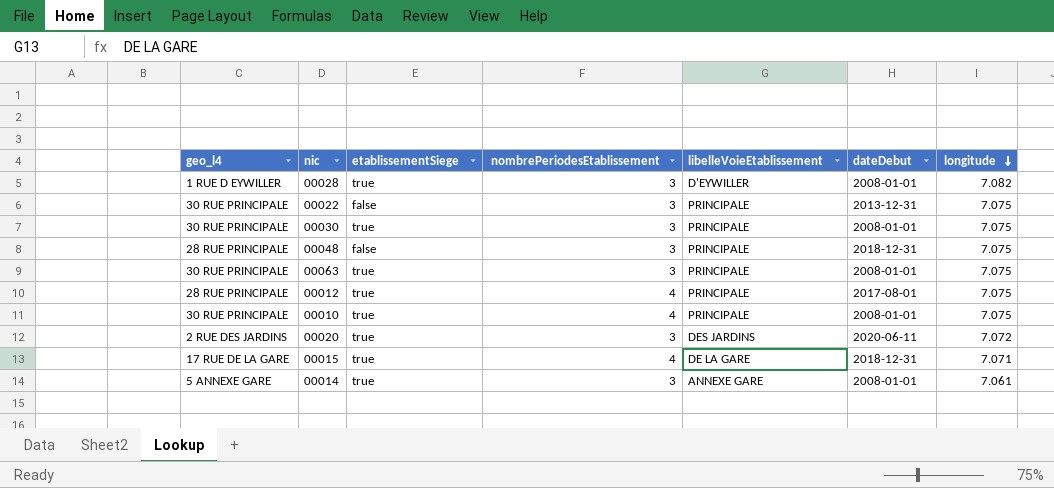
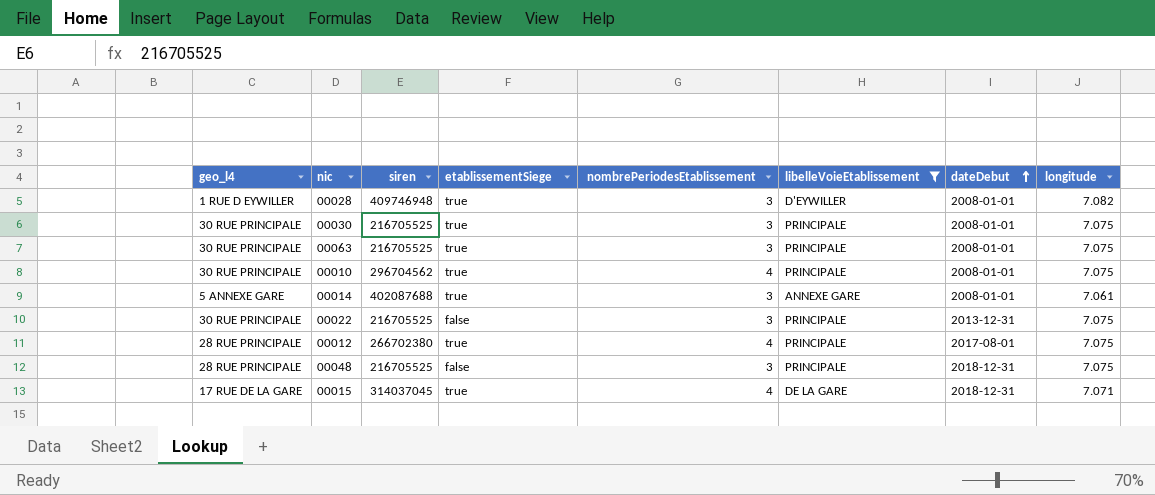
filter: none -> libelleVoieEtablissement != DES JARDINS
row order: longitude descending -> dateDebut ascending
column siren | position: none -> 3

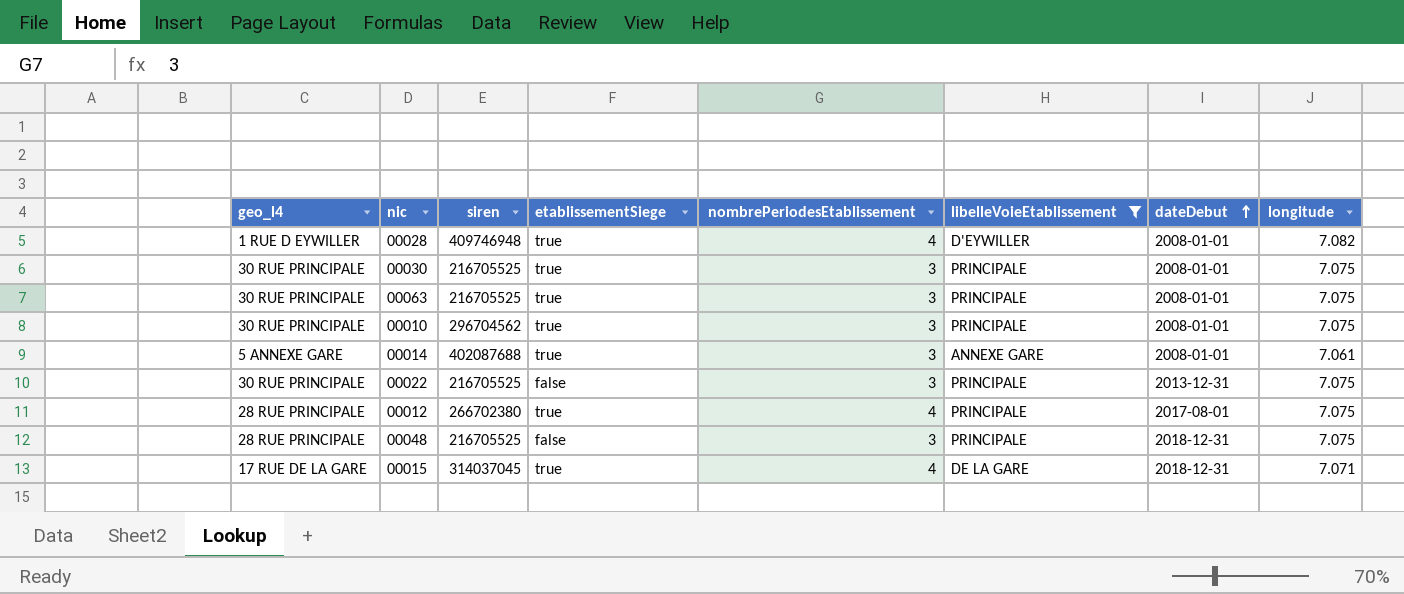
00028 | nombrePeriodesEtablissement: 3 -> 4
00010 | nombrePeriodesEtablissement: 4 -> 3

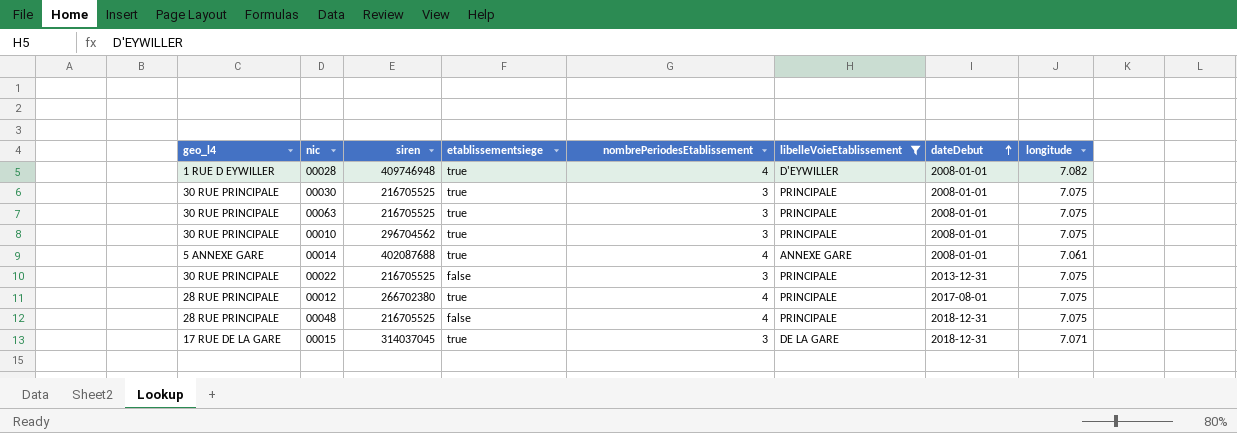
column name: etablissementSiege -> etablissementsiege
00014 | nombrePeriodesEtablissement: 3 -> 4
00048 | nombrePeriodesEtablissement: 3 -> 4
00015 | nombrePeriodesEtablissement: 4 -> 3

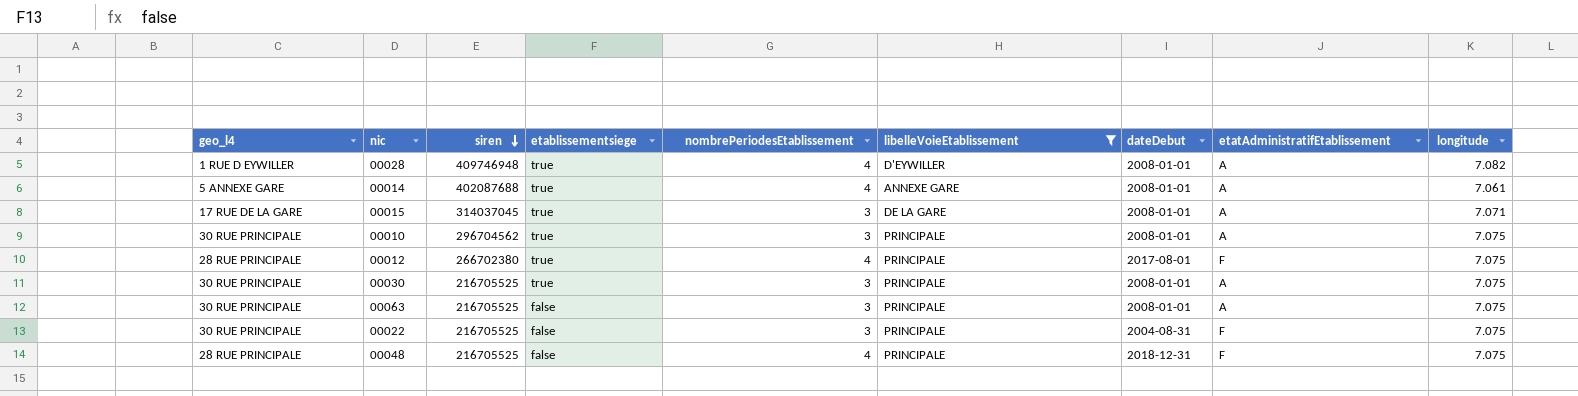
row order: dateDebut ascending -> siren descending
column etatAdministratifEtablissement | position: none -> 8
00015 | dateDebut: 2018-12-31 -> 2008-01-01
00063 | etablissementsiege: true -> false
00022 | dateDebut: 2013-12-31 -> 2004-08-31

